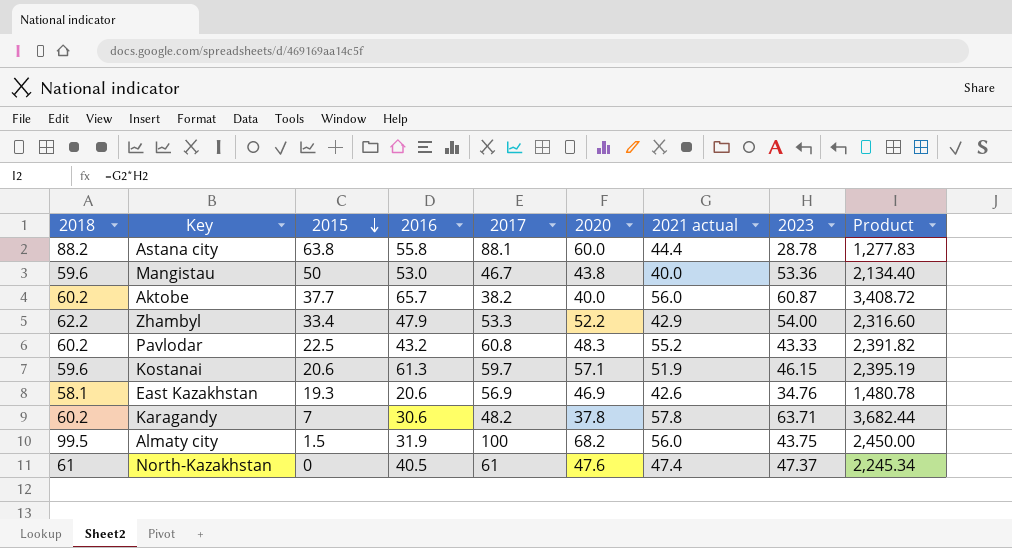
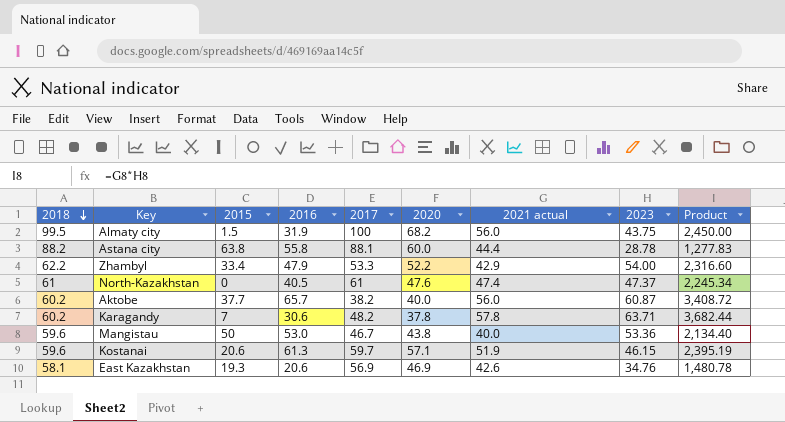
row order: 2015 descending -> 2018 descending
row Pavlodar: 60.2 | 22.5 | 43.2 | 60.8 | 48.3 | 55.2 | 43.33 | 2,391.82 -> none

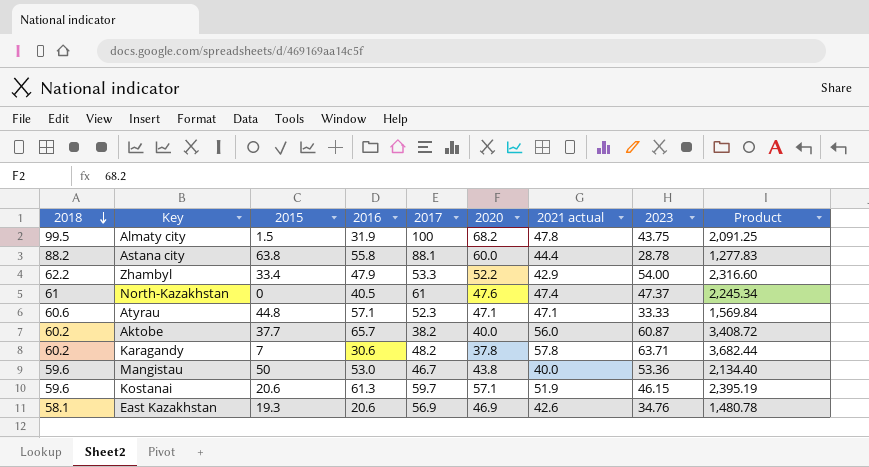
Almaty city | 2021 actual: 56.0 -> 47.8
Almaty city | Product: 2,450.00 -> 2,091.25
row Atyrau: none -> 60.6 | 44.8 | 57.1 | 52.3 | 47.1 | 47.1 | 33.33 | 1,569.84

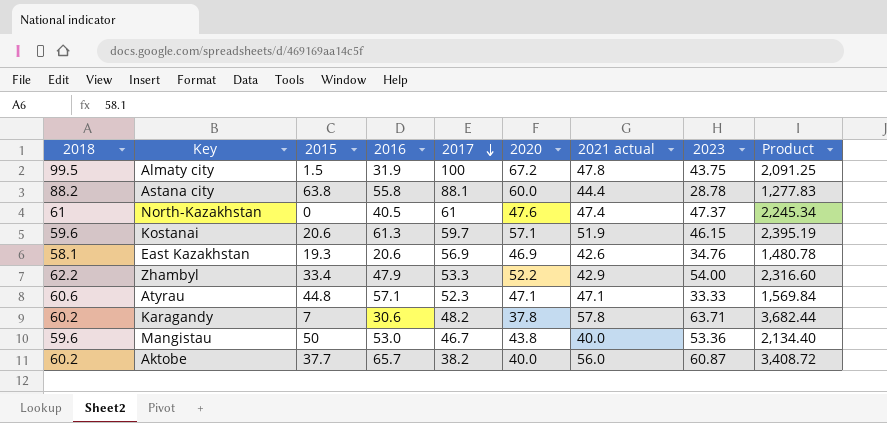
row order: 2018 descending -> 2017 descending
Almaty city | 2020: 68.2 -> 67.2

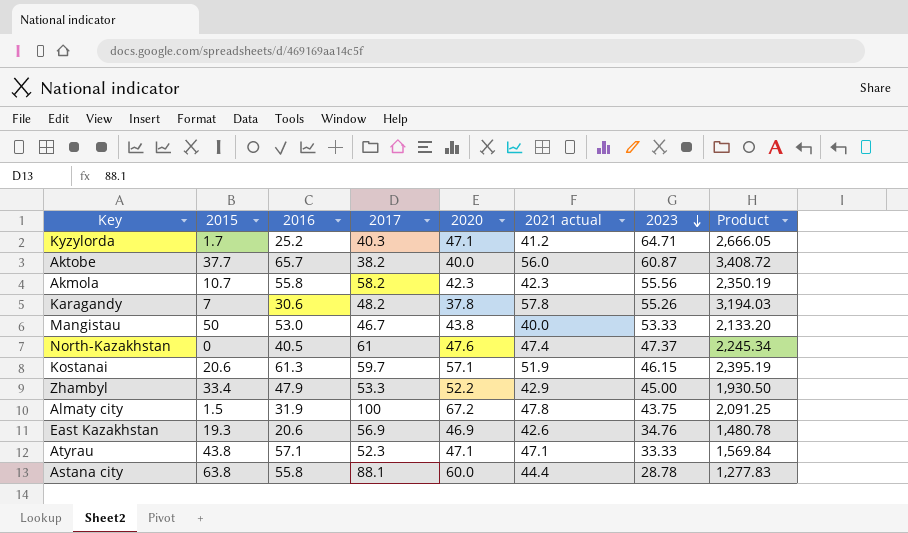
row order: 2017 descending -> 2023 descending
column 2018 | position: 1 -> none
row Kyzylorda: none -> 1.7 | 25.2 | 40.3 | 47.1 | 41.2 | 64.71 | 2,666.05
row Akmola: none -> 10.7 | 55.8 | 58.2 | 42.3 | 42.3 | 55.56 | 2,350.19
Karagandy | 2023: 63.71 -> 55.26
Karagandy | Product: 3,682.44 -> 3,194.03
Mangistau | 2023: 53.36 -> 53.33
Mangistau | Product: 2,134.40 -> 2,133.20
Zhambyl | 2023: 54.00 -> 45.00
Zhambyl | Product: 2,316.60 -> 1,930.50
Atyrau | 2015: 44.8 -> 43.8

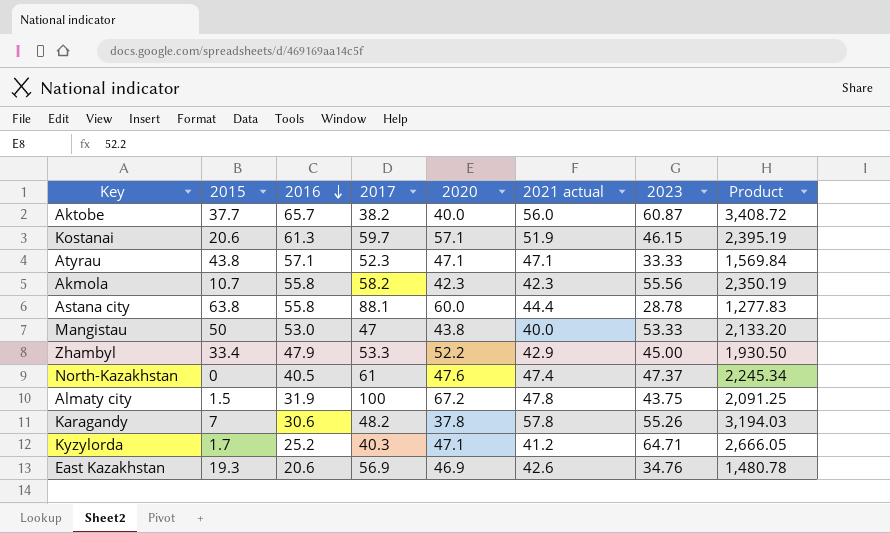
row order: 2023 descending -> 2016 descending
Mangistau | 2017: 46.7 -> 47

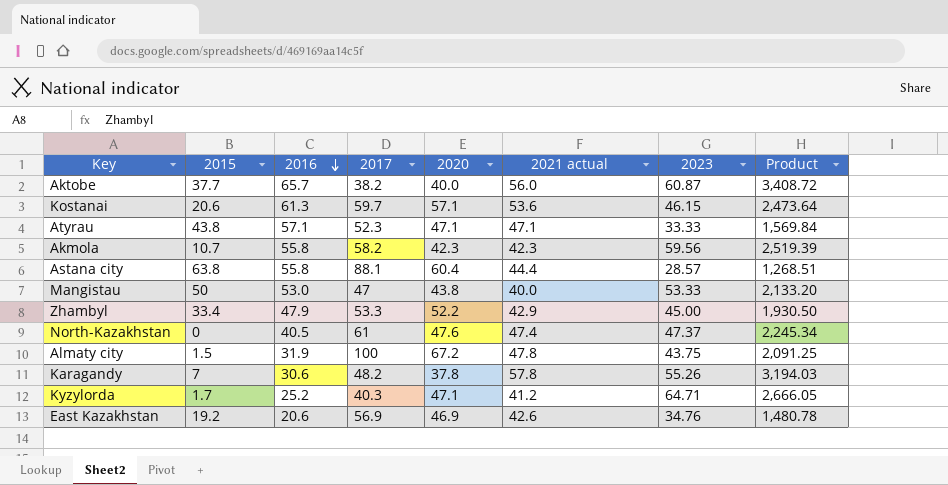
Kostanai | 2021 actual: 51.9 -> 53.6
Kostanai | Product: 2,395.19 -> 2,473.64
Akmola | 2023: 55.56 -> 59.56
Akmola | Product: 2,350.19 -> 2,519.39
Astana city | 2020: 60.0 -> 60.4
Astana city | 2023: 28.78 -> 28.57
Astana city | Product: 1,277.83 -> 1,268.51
East Kazakhstan | 2015: 19.3 -> 19.2

